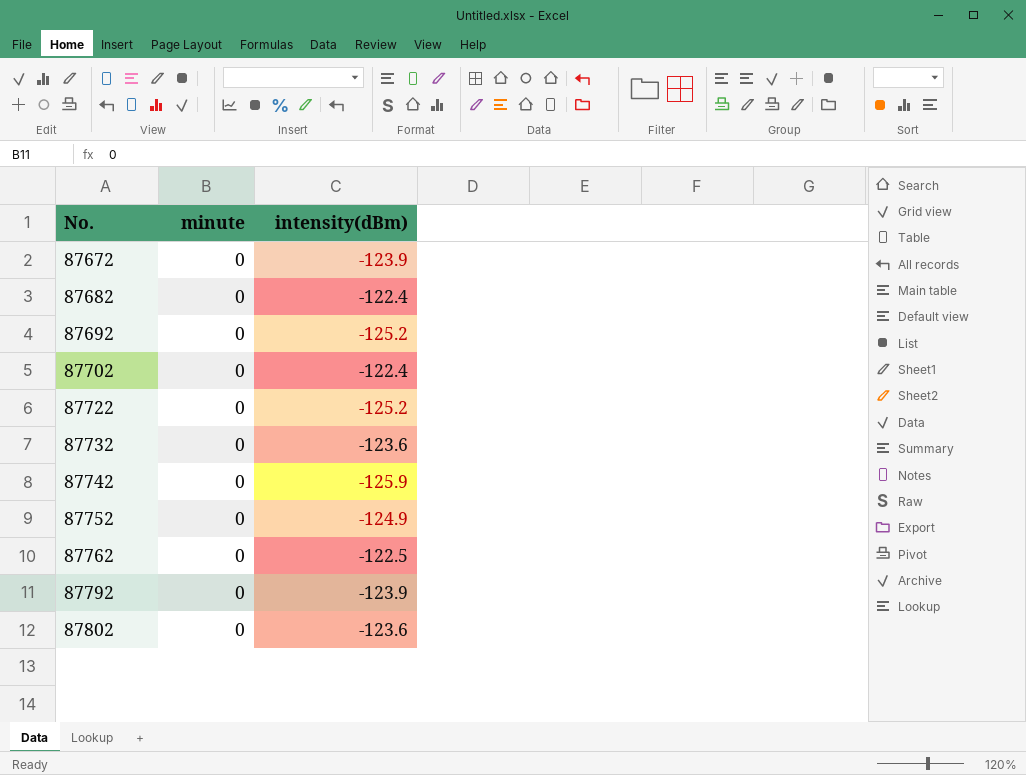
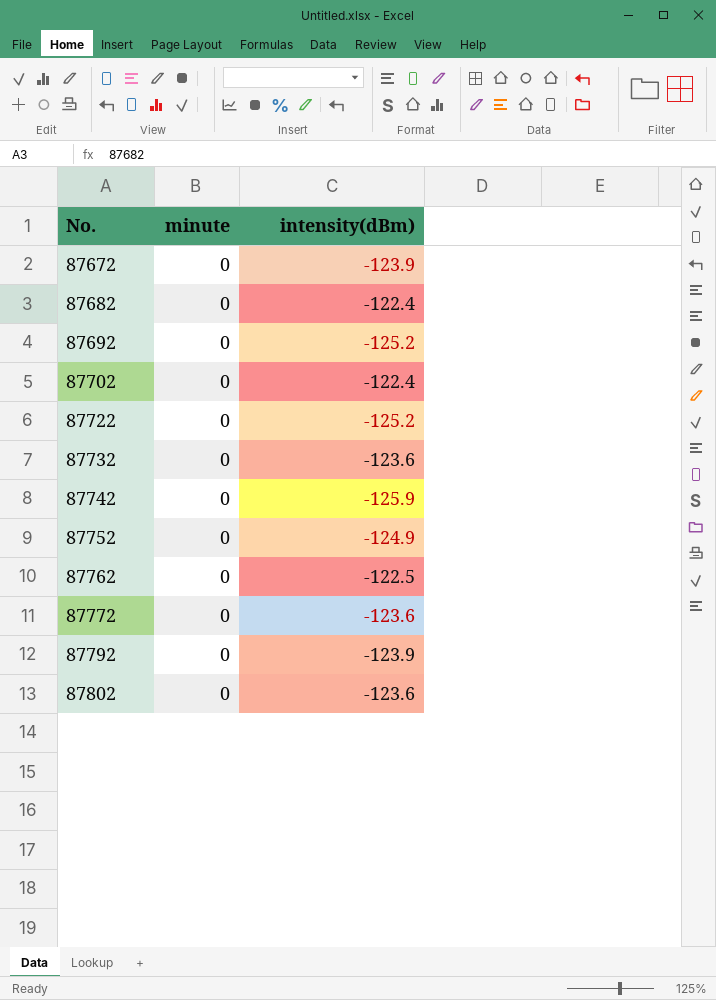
row 87772: none -> 0 | -123.6

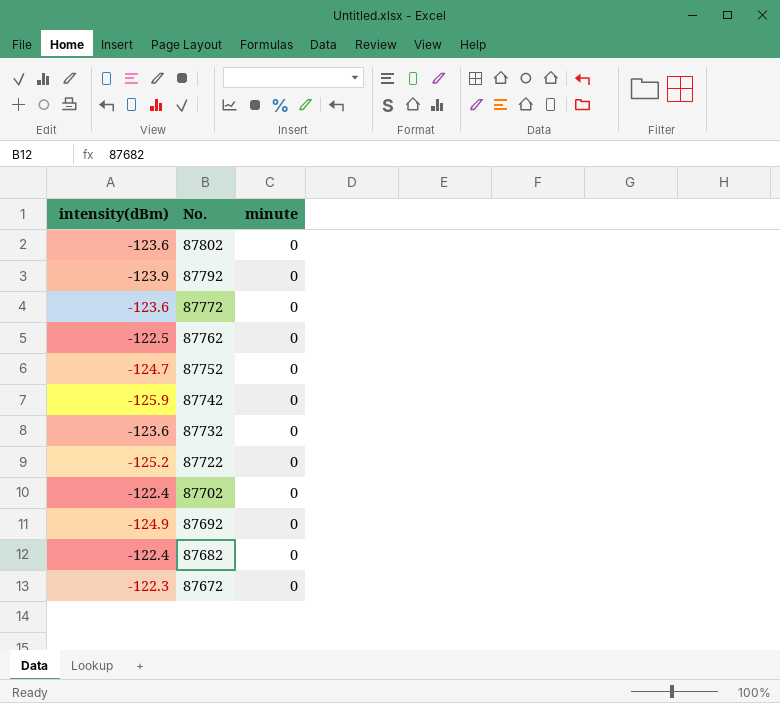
row order: No. ascending -> No. descending
column intensity(dBm) | position: 3 -> 1
87752 | intensity(dBm): -124.9 -> -124.7
87692 | intensity(dBm): -125.2 -> -124.9
87672 | intensity(dBm): -123.9 -> -122.3

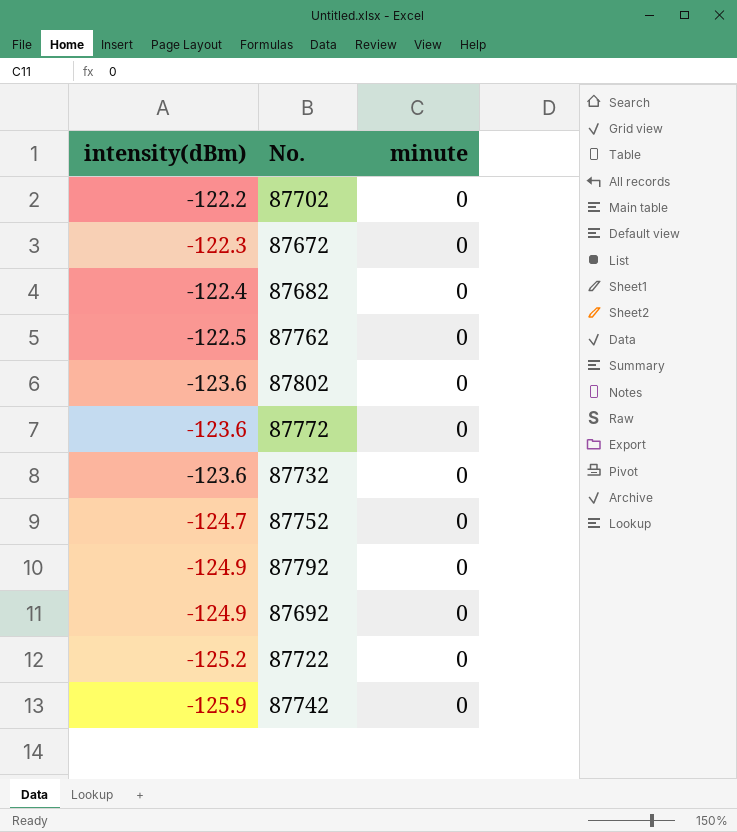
row order: No. descending -> intensity(dBm) descending
87702 | intensity(dBm): -122.4 -> -122.2
87792 | intensity(dBm): -123.9 -> -124.9

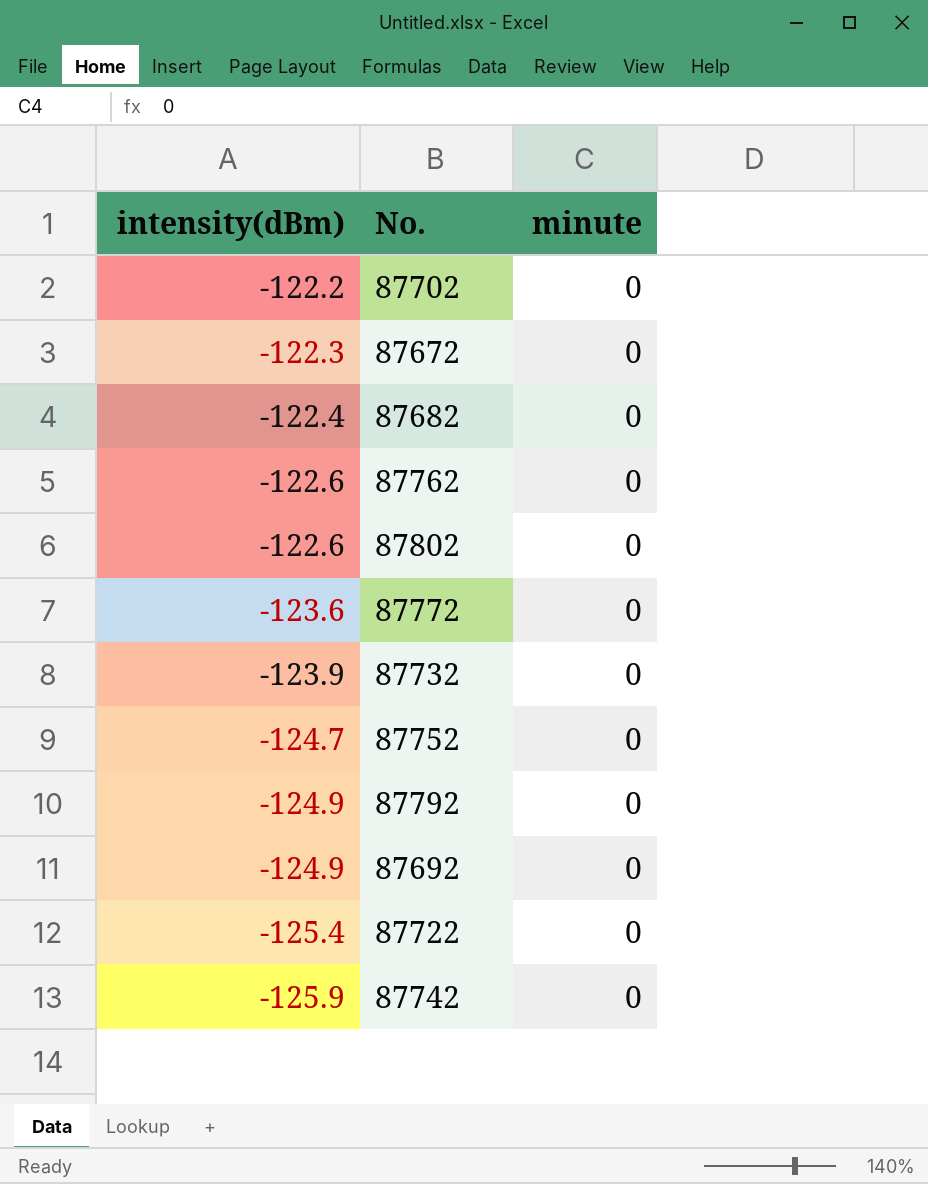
87762 | intensity(dBm): -122.5 -> -122.6
87802 | intensity(dBm): -123.6 -> -122.6
87732 | intensity(dBm): -123.6 -> -123.9
87722 | intensity(dBm): -125.2 -> -125.4

